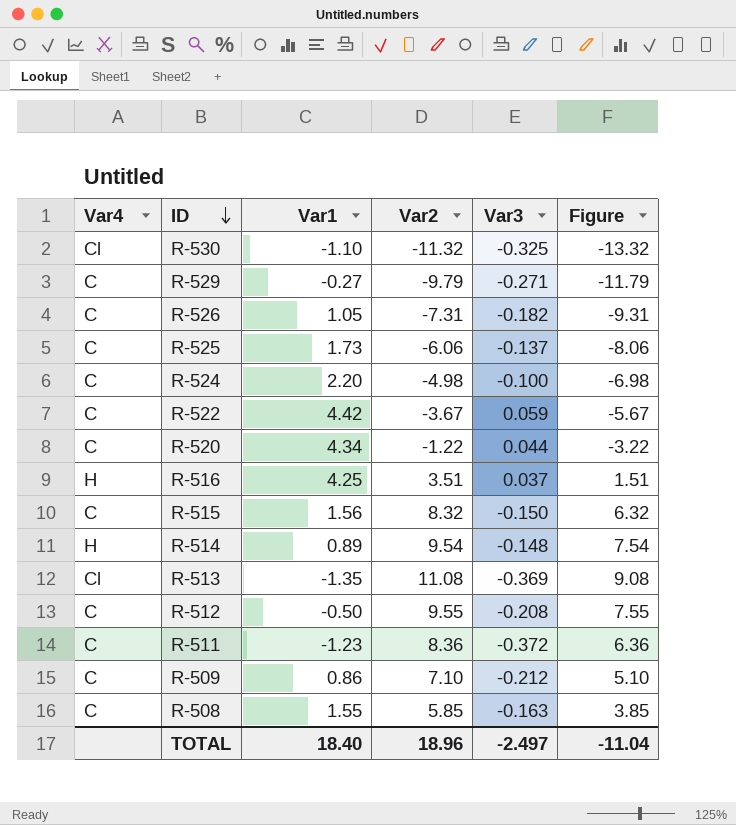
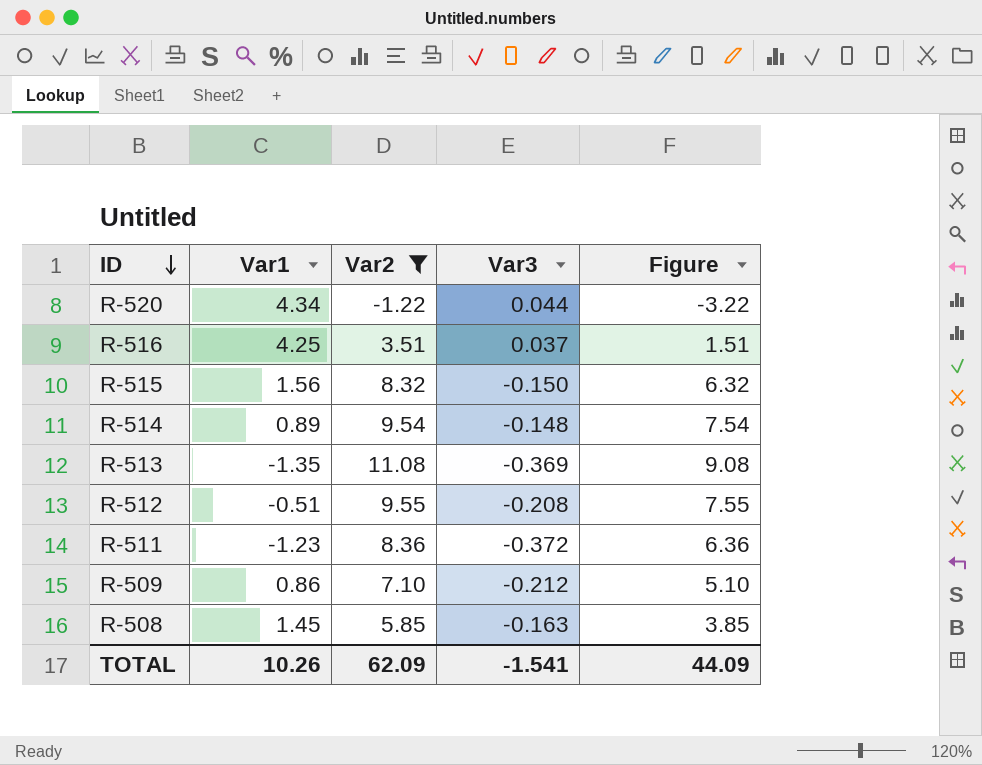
filter: none -> Var2 >= -1.22
column Var4 | position: 1 -> none
R-512 | Var1: -0.50 -> -0.51
R-508 | Var1: 1.55 -> 1.45
TOTAL | Var1: 18.40 -> 10.26
TOTAL | Var2: 18.96 -> 62.09
TOTAL | Var3: -2.497 -> -1.541
TOTAL | Figure: -11.04 -> 44.09

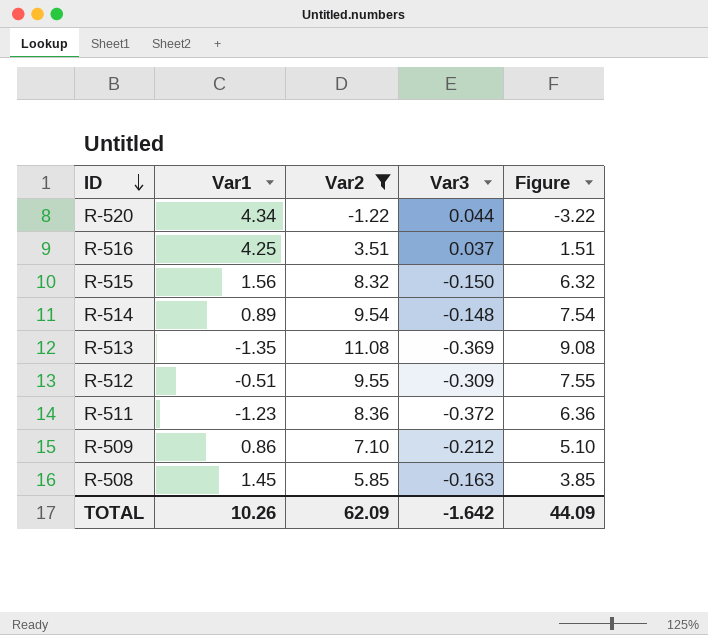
R-512 | Var3: -0.208 -> -0.309
TOTAL | Var3: -1.541 -> -1.642

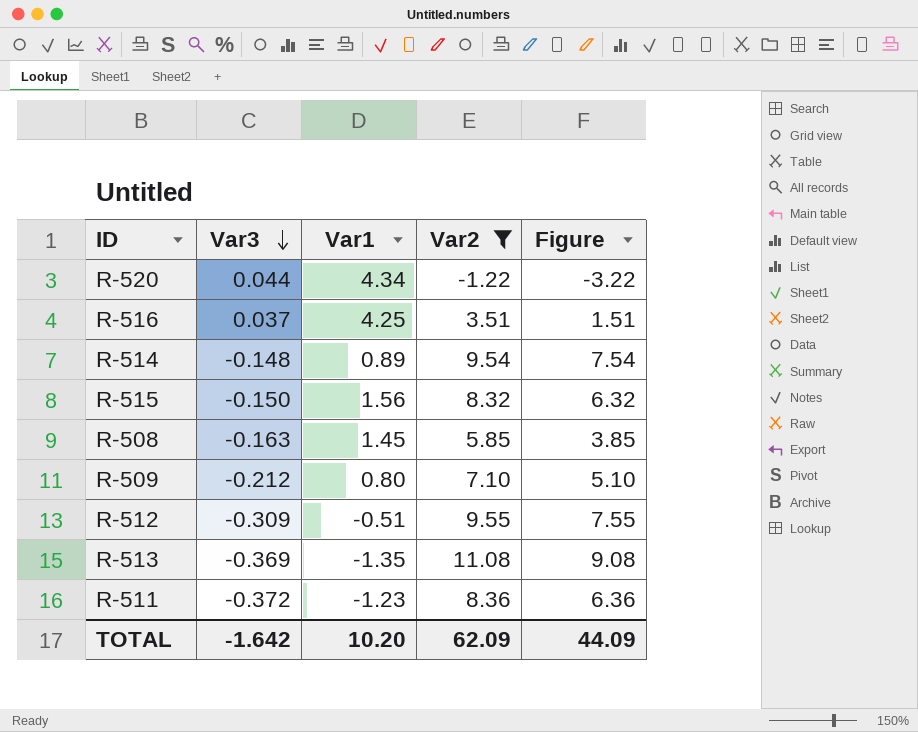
row order: ID descending -> Var3 descending
column Var3 | position: 4 -> 2
R-509 | Var1: 0.86 -> 0.80
TOTAL | Var1: 10.26 -> 10.20

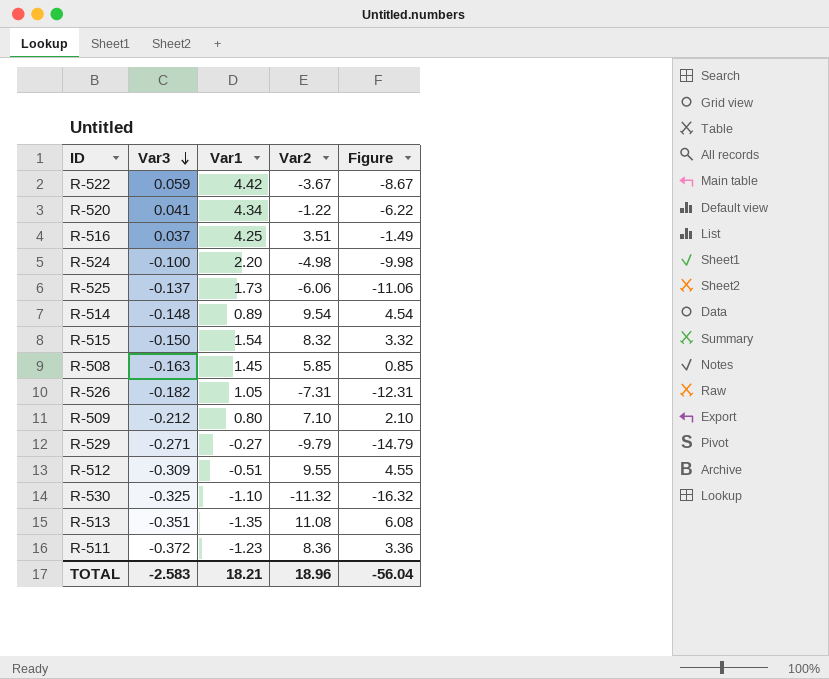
filter: Var2 >= -1.22 -> none
column Figure | formula: [Var2] - 2 -> [Var2] - 5
R-520 | Var3: 0.044 -> 0.041
R-515 | Var1: 1.56 -> 1.54
R-513 | Var3: -0.369 -> -0.351
TOTAL | Var3: -1.642 -> -2.583
TOTAL | Var1: 10.20 -> 18.21
TOTAL | Var2: 62.09 -> 18.96
TOTAL | Figure: 44.09 -> -56.04

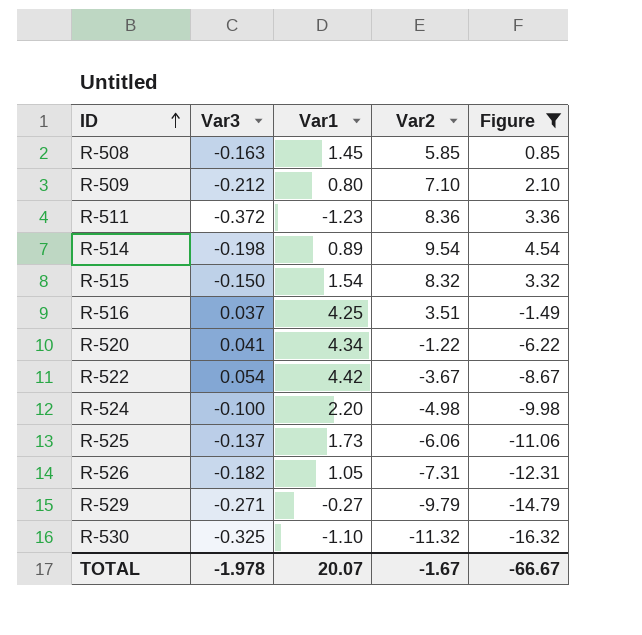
filter: none -> Figure <= 4.54
row order: Var3 descending -> ID ascending
R-514 | Var3: -0.148 -> -0.198
R-522 | Var3: 0.059 -> 0.054
TOTAL | Var3: -2.583 -> -1.978
TOTAL | Var1: 18.21 -> 20.07
TOTAL | Var2: 18.96 -> -1.67
TOTAL | Figure: -56.04 -> -66.67

